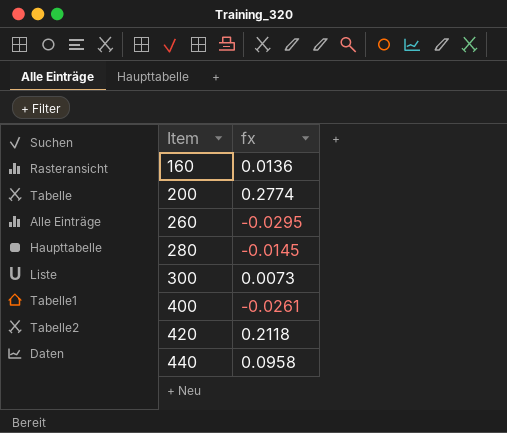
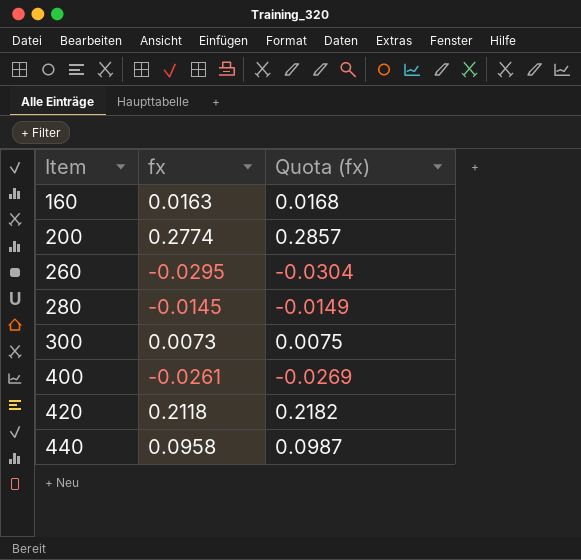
column Quota (fx) | formula: none -> [fx] * 1.03
160 | fx: 0.0136 -> 0.0163

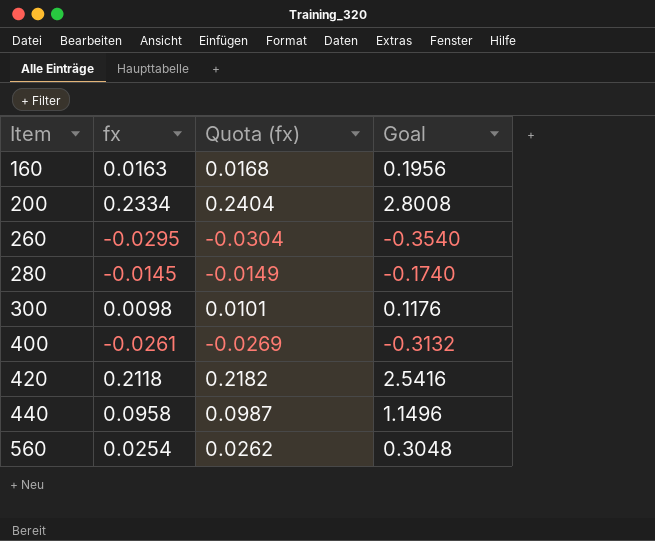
column Goal | formula: none -> [fx] * 12
200 | fx: 0.2774 -> 0.2334
200 | Quota (fx): 0.2857 -> 0.2404
300 | fx: 0.0073 -> 0.0098
300 | Quota (fx): 0.0075 -> 0.0101
row 560: none -> 0.0254 | 0.0262 | 0.3048

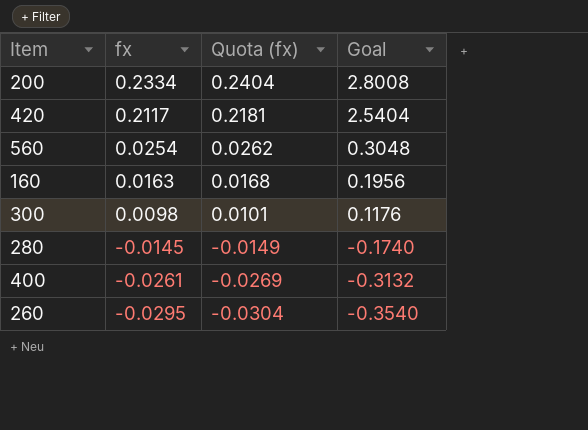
row order: Item ascending -> fx descending
row 440: 0.0958 | 0.0987 | 1.1496 -> none
420 | fx: 0.2118 -> 0.2117
420 | Quota (fx): 0.2182 -> 0.2181
420 | Goal: 2.5416 -> 2.5404

